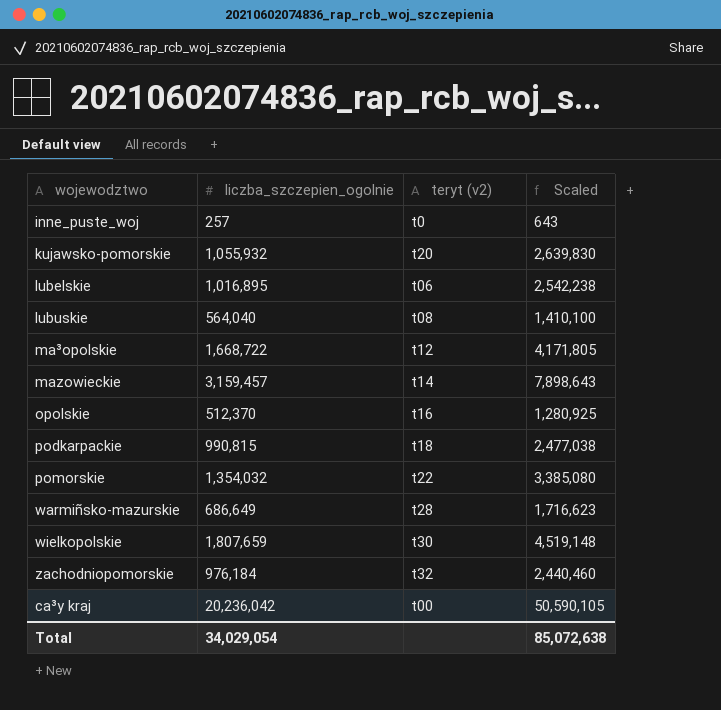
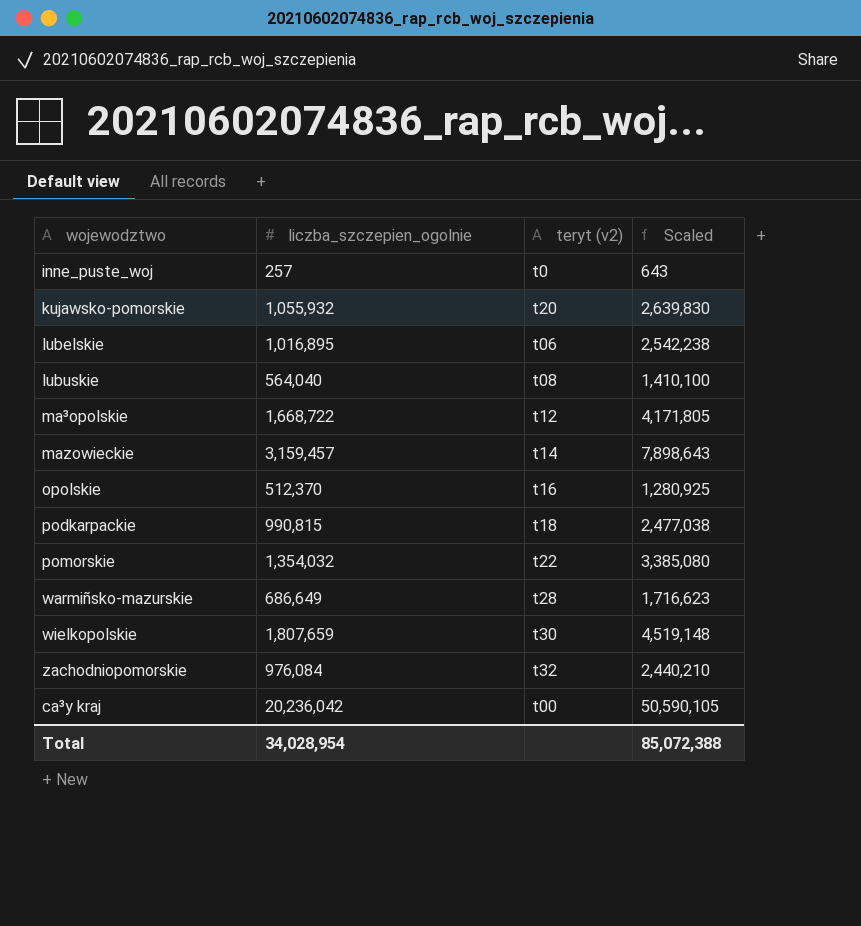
zachodniopomorskie | liczba_szczepien_ogolnie: 976,184 -> 976,084
zachodniopomorskie | Scaled: 2,440,460 -> 2,440,210
Total | liczba_szczepien_ogolnie: 34,029,054 -> 34,028,954
Total | Scaled: 85,072,638 -> 85,072,388

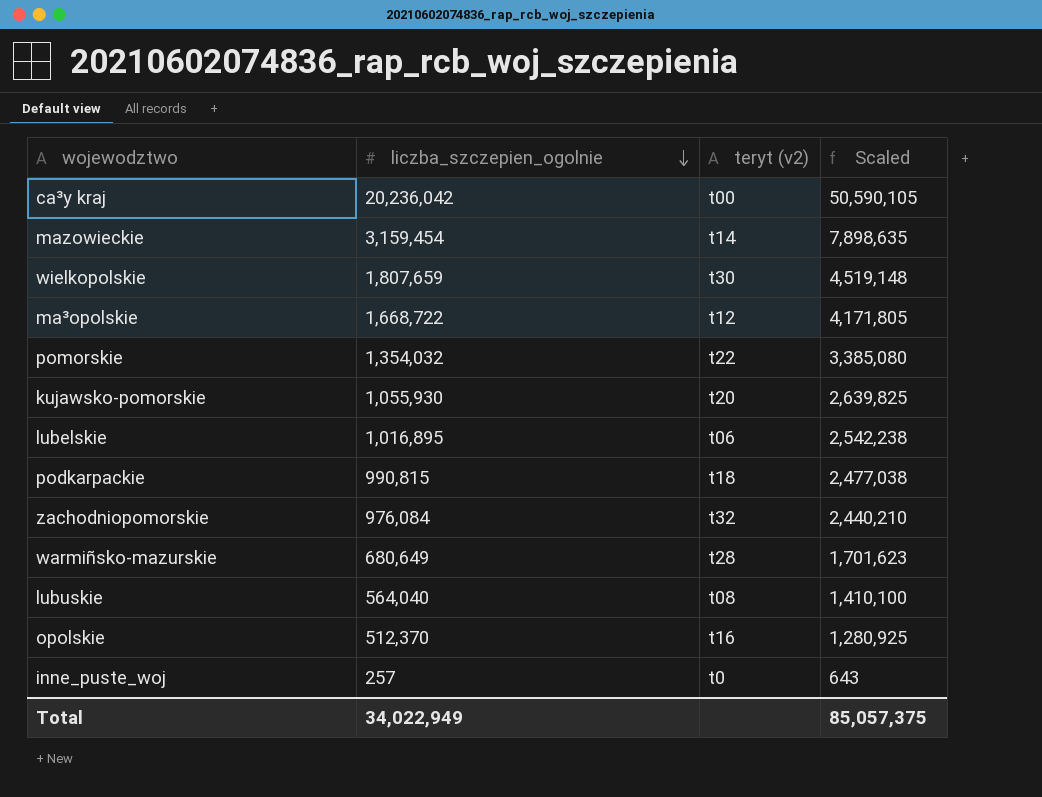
row order: none -> liczba_szczepien_ogolnie descending
mazowieckie | liczba_szczepien_ogolnie: 3,159,457 -> 3,159,454
mazowieckie | Scaled: 7,898,643 -> 7,898,635
kujawsko-pomorskie | liczba_szczepien_ogolnie: 1,055,932 -> 1,055,930
kujawsko-pomorskie | Scaled: 2,639,830 -> 2,639,825
warmiñsko-mazurskie | liczba_szczepien_ogolnie: 686,649 -> 680,649
warmiñsko-mazurskie | Scaled: 1,716,623 -> 1,701,623
Total | liczba_szczepien_ogolnie: 34,028,954 -> 34,022,949
Total | Scaled: 85,072,388 -> 85,057,375

